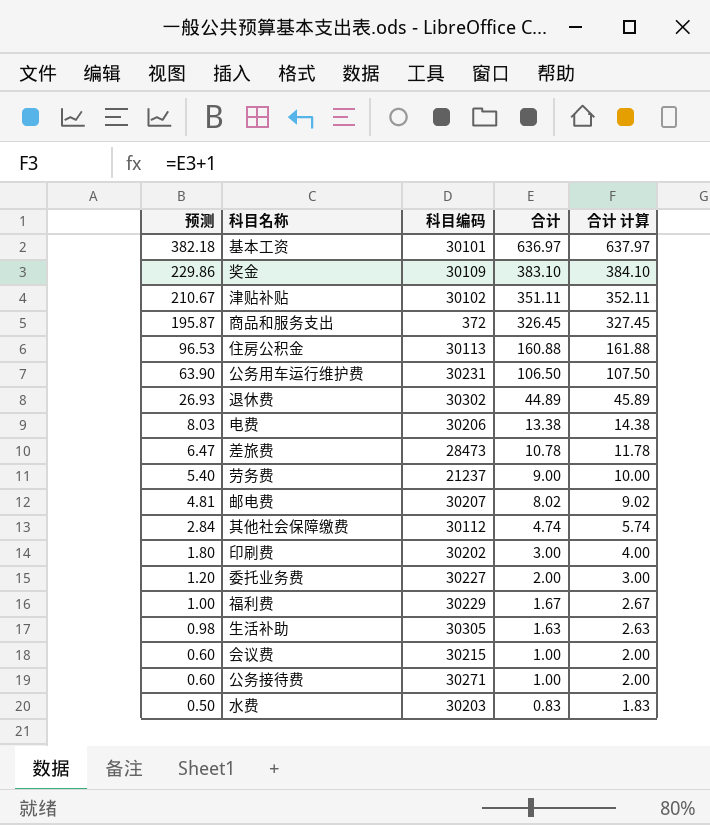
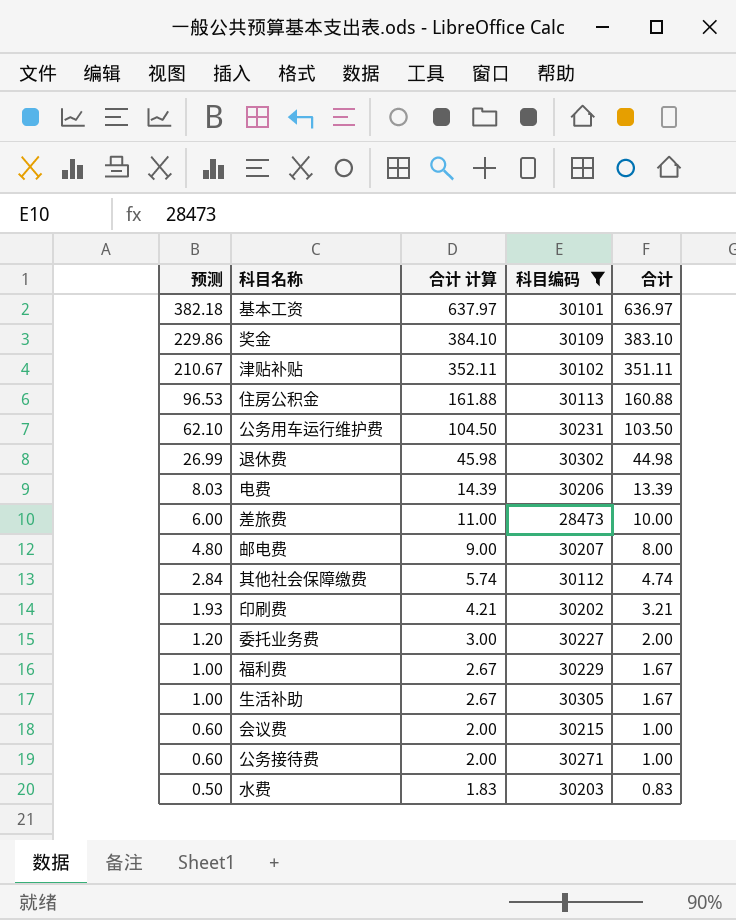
filter: none -> 科目编码 >= 28473
column 合计 计算 | position: 5 -> 3
公务用车运行维护费 | 预测: 63.90 -> 62.10
公务用车运行维护费 | 合计 计算: 107.50 -> 104.50
公务用车运行维护费 | 合计: 106.50 -> 103.50
退休费 | 预测: 26.93 -> 26.99
退休费 | 合计 计算: 45.89 -> 45.98
退休费 | 合计: 44.89 -> 44.98
电费 | 合计 计算: 14.38 -> 14.39
电费 | 合计: 13.38 -> 13.39
差旅费 | 预测: 6.47 -> 6.00
差旅费 | 合计 计算: 11.78 -> 11.00
差旅费 | 合计: 10.78 -> 10.00
邮电费 | 预测: 4.81 -> 4.80
邮电费 | 合计 计算: 9.02 -> 9.00
邮电费 | 合计: 8.02 -> 8.00
印刷费 | 预测: 1.80 -> 1.93
印刷费 | 合计 计算: 4.00 -> 4.21
印刷费 | 合计: 3.00 -> 3.21
生活补助 | 预测: 0.98 -> 1.00
生活补助 | 合计 计算: 2.63 -> 2.67
生活补助 | 合计: 1.63 -> 1.67

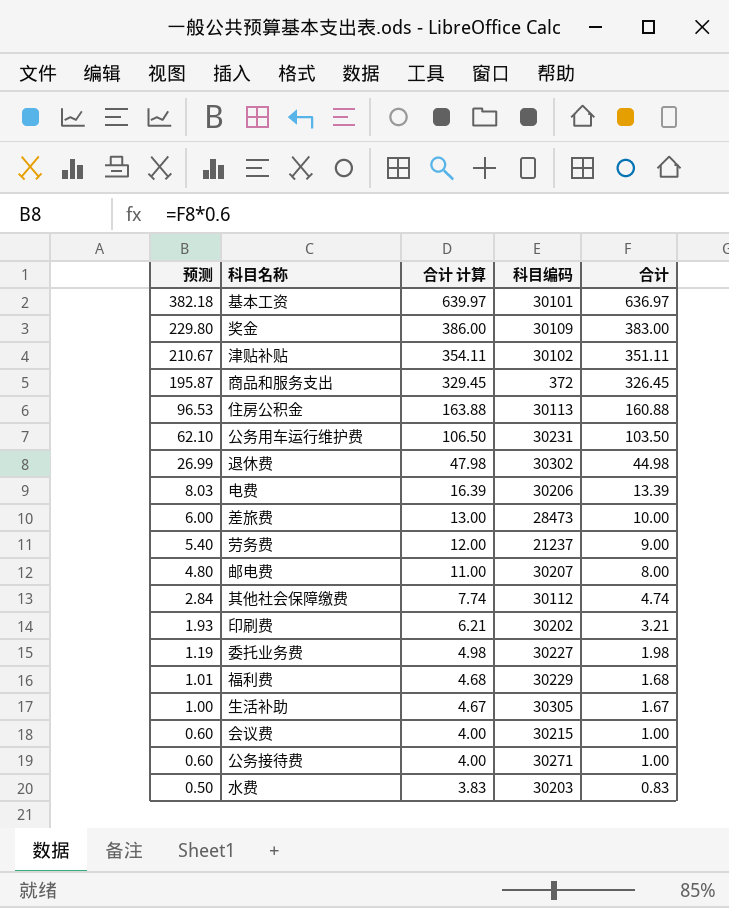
filter: 科目编码 >= 28473 -> none
column 合计 计算 | formula: [合计] + 1 -> [合计] + 3
奖金 | 预测: 229.86 -> 229.80
奖金 | 合计: 383.10 -> 383.00
委托业务费 | 预测: 1.20 -> 1.19
委托业务费 | 合计: 2.00 -> 1.98
福利费 | 预测: 1.00 -> 1.01
福利费 | 合计: 1.67 -> 1.68

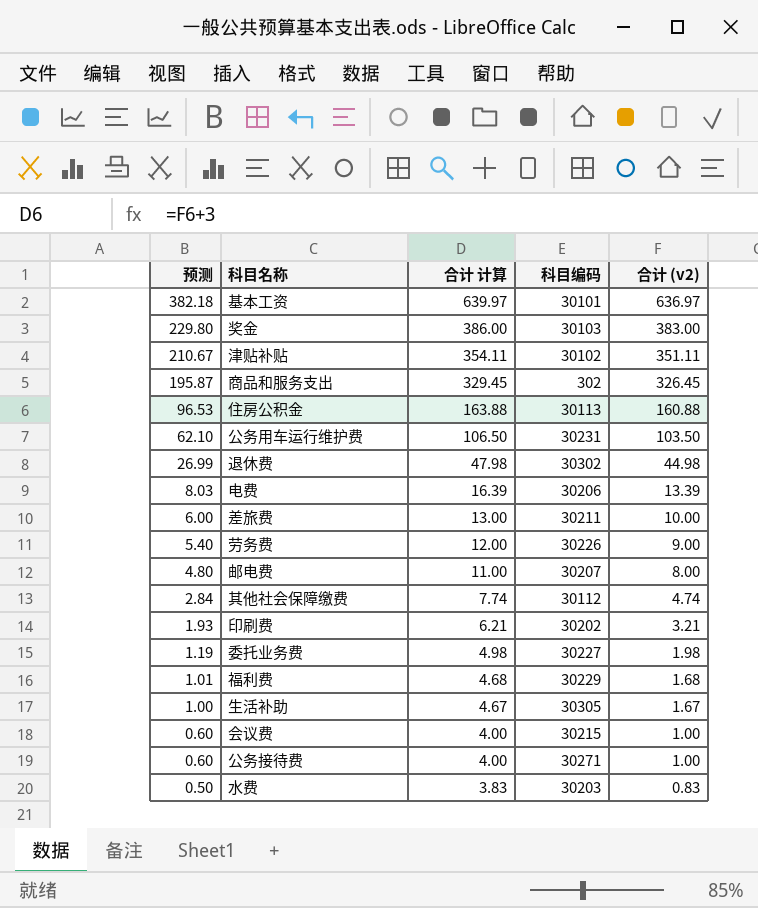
column name: 合计 -> 合计 (v2)
奖金 | 科目编码: 30109 -> 30103
商品和服务支出 | 科目编码: 372 -> 302
差旅费 | 科目编码: 28473 -> 30211
劳务费 | 科目编码: 21237 -> 30226

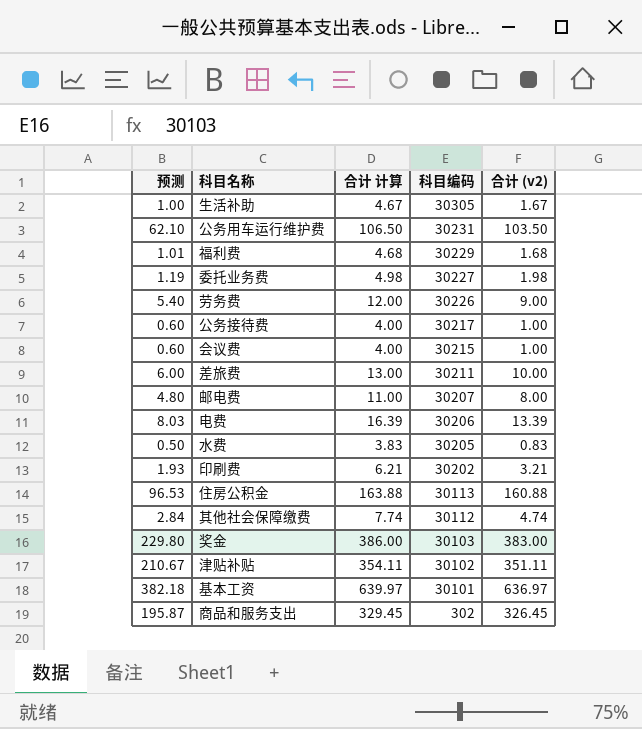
row order: 预测 descending -> 科目编码 descending
row 退休费: 26.99 | 47.98 | 30302 | 44.98 -> none
公务接待费 | 科目编码: 30271 -> 30217
水费 | 科目编码: 30203 -> 30205

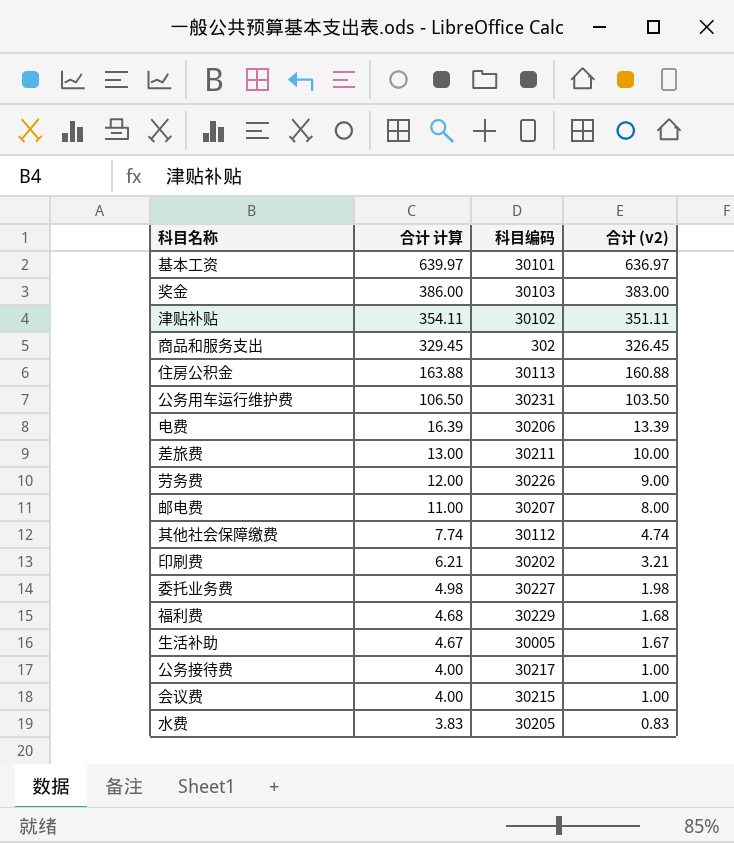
row order: 科目编码 descending -> 合计 计算 descending
column 预测 | formula: [合计 (v2)] * 0.6 -> none
生活补助 | 科目编码: 30305 -> 30005

